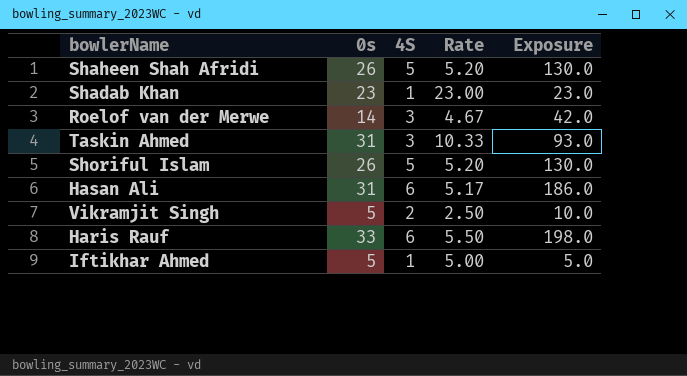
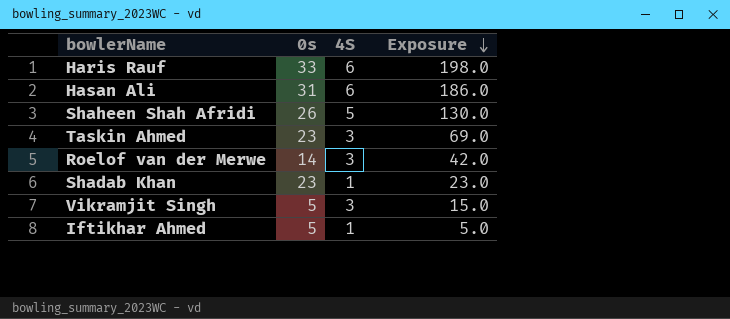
row order: none -> Exposure descending
column Rate | formula: [0s] / [4S] -> none
row Shoriful Islam: 26 | 5 | 5.20 | 130.0 -> none
Taskin Ahmed | 0s: 31 -> 23
Taskin Ahmed | Exposure: 93.0 -> 69.0
Vikramjit Singh | 4S: 2 -> 3
Vikramjit Singh | Exposure: 10.0 -> 15.0

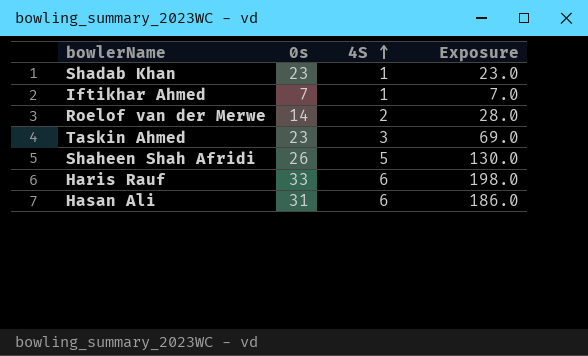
row order: Exposure descending -> 4S ascending
row Vikramjit Singh: 5 | 3 | 15.0 -> none
Iftikhar Ahmed | 0s: 5 -> 7
Iftikhar Ahmed | Exposure: 5.0 -> 7.0
Roelof van der Merwe | 4S: 3 -> 2
Roelof van der Merwe | Exposure: 42.0 -> 28.0

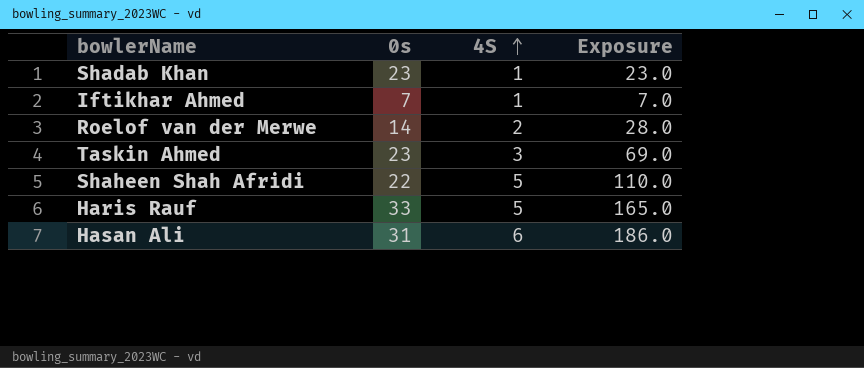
Shaheen Shah Afridi | 0s: 26 -> 22
Shaheen Shah Afridi | Exposure: 130.0 -> 110.0
Haris Rauf | 4S: 6 -> 5
Haris Rauf | Exposure: 198.0 -> 165.0

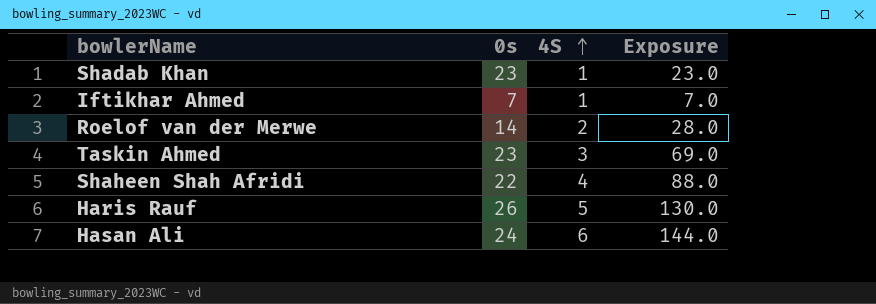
Shaheen Shah Afridi | 4S: 5 -> 4
Shaheen Shah Afridi | Exposure: 110.0 -> 88.0
Haris Rauf | 0s: 33 -> 26
Haris Rauf | Exposure: 165.0 -> 130.0
Hasan Ali | 0s: 31 -> 24
Hasan Ali | Exposure: 186.0 -> 144.0

